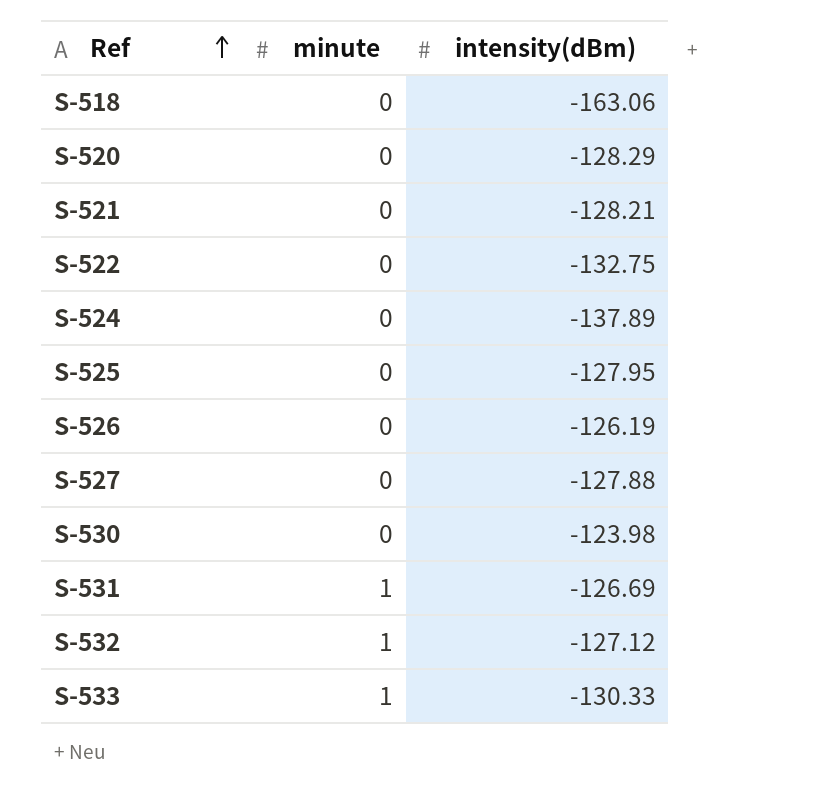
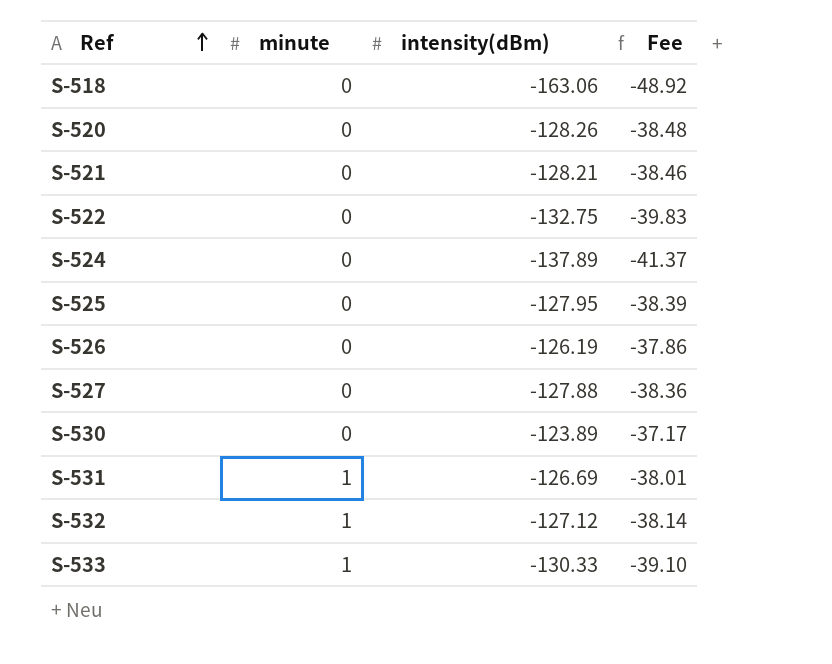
column Fee | formula: none -> [intensity(dBm)] * 0.3
S-520 | intensity(dBm): -128.29 -> -128.26
S-530 | intensity(dBm): -123.98 -> -123.89

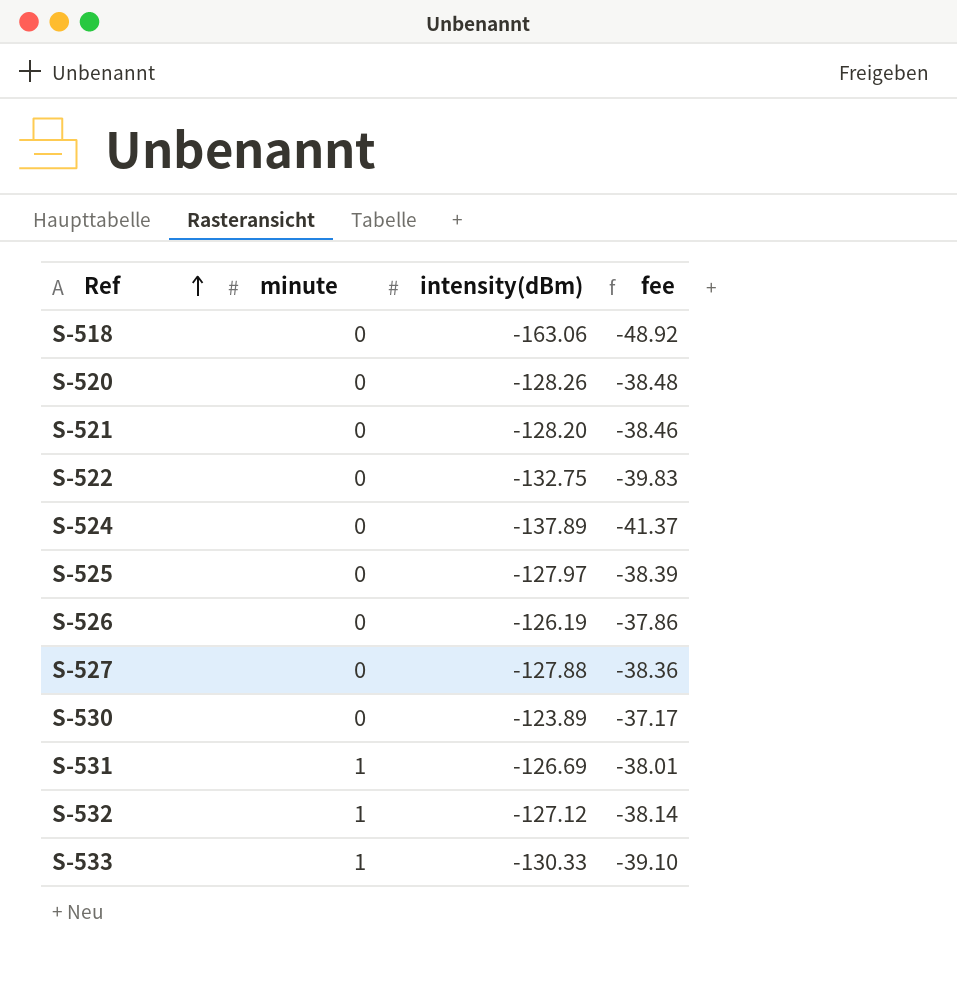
column name: Fee -> fee
S-521 | intensity(dBm): -128.21 -> -128.20
S-525 | intensity(dBm): -127.95 -> -127.97

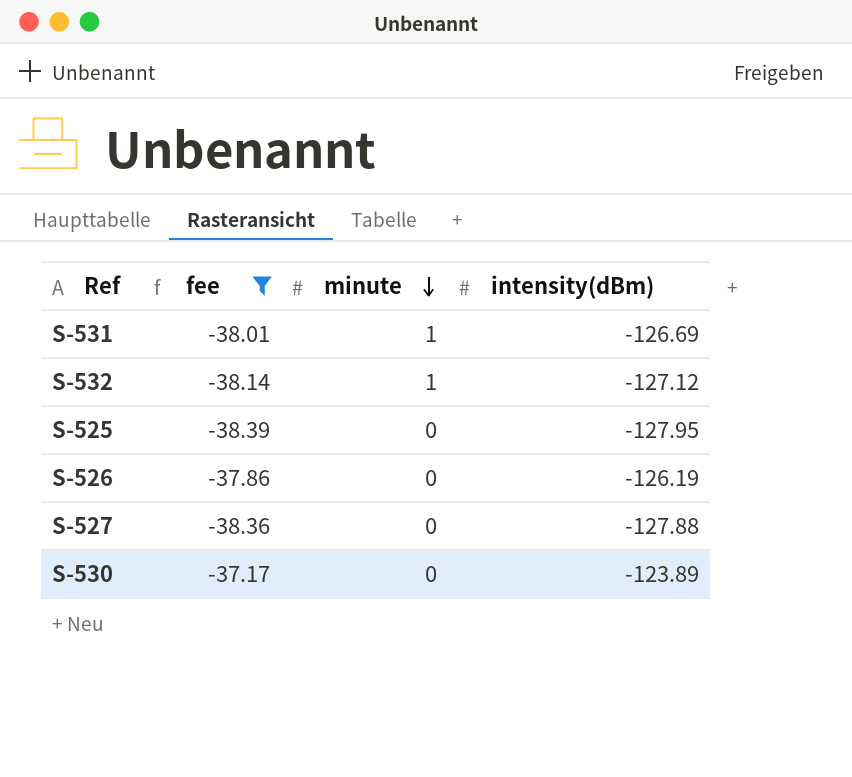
filter: none -> fee >= -38.39
row order: Ref ascending -> minute descending
column fee | position: 4 -> 2
S-525 | intensity(dBm): -127.97 -> -127.95

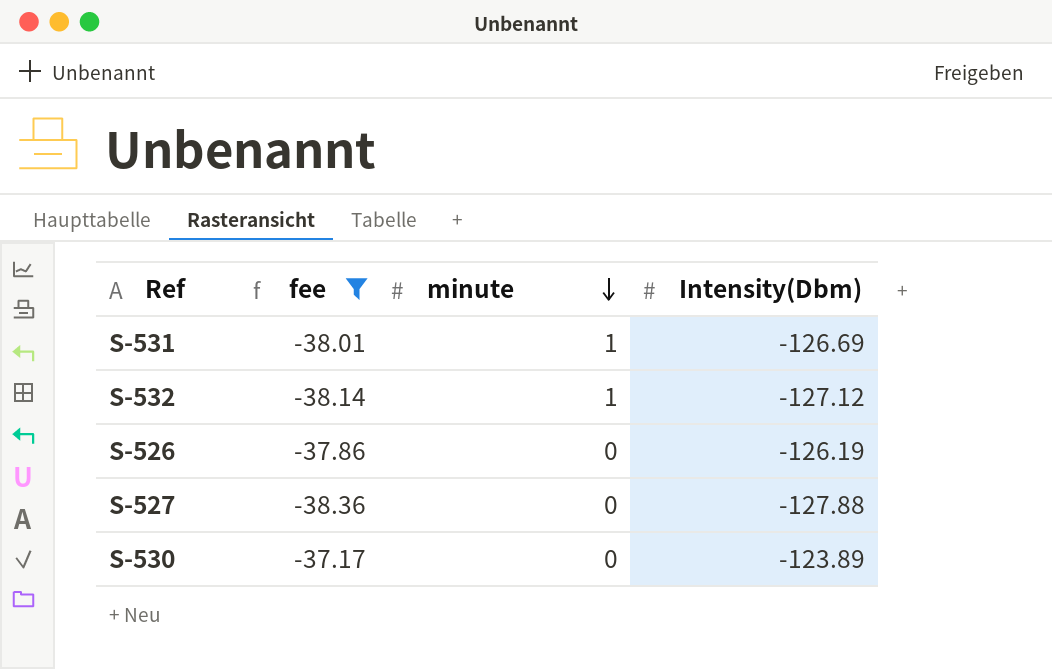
column name: intensity(dBm) -> Intensity(Dbm)
row S-525: -38.39 | 0 | -127.95 -> none

